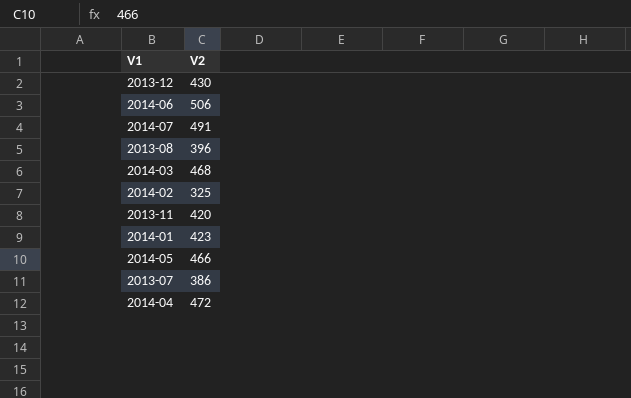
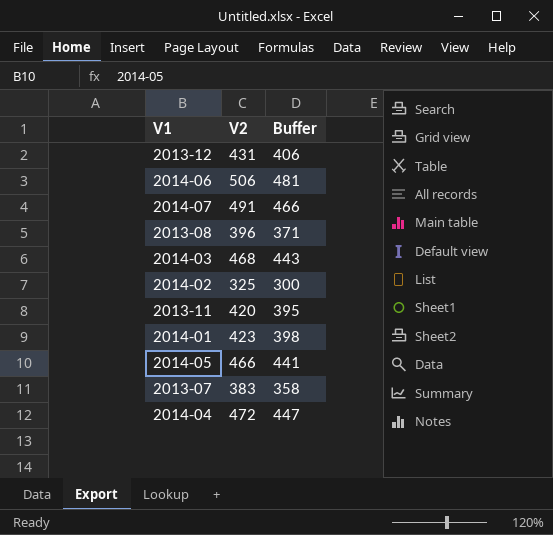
column Buffer | formula: none -> [V2] - 25
2013-12 | V2: 430 -> 431
2013-07 | V2: 386 -> 383

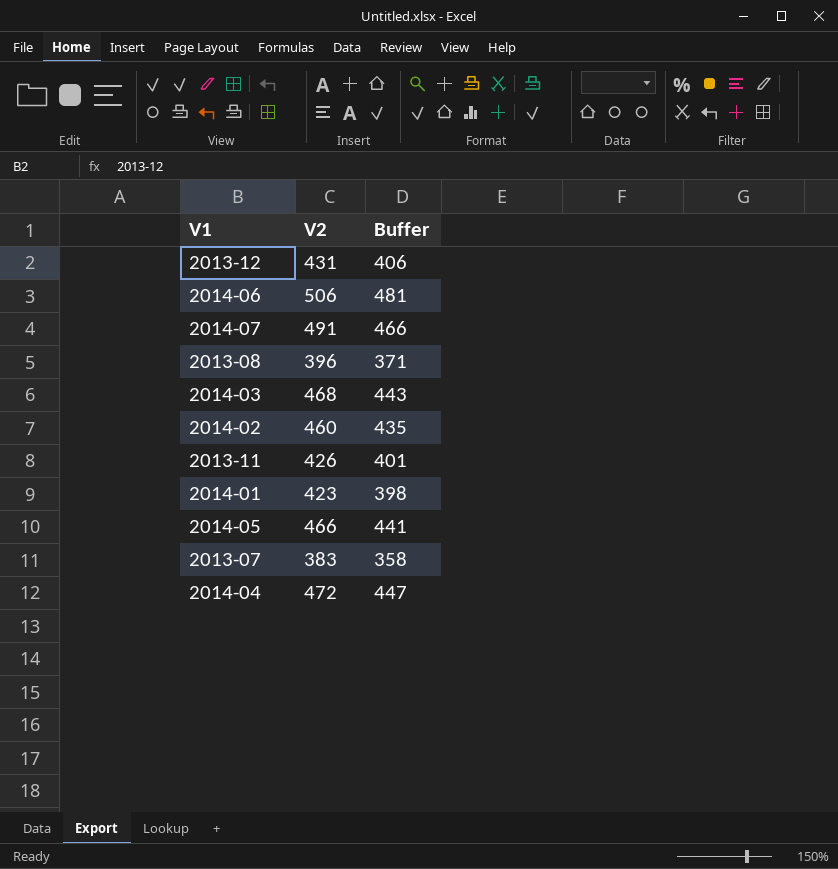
2014-02 | V2: 325 -> 460
2014-02 | Buffer: 300 -> 435
2013-11 | V2: 420 -> 426
2013-11 | Buffer: 395 -> 401

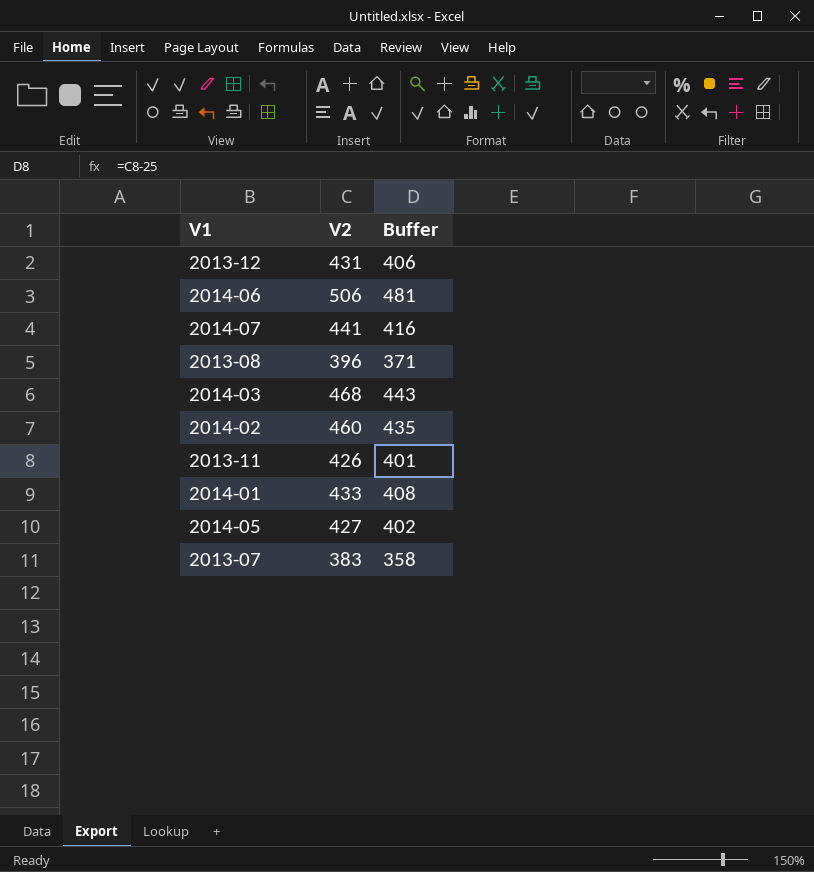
row 2014-04: 472 | 447 -> none
2014-07 | V2: 491 -> 441
2014-07 | Buffer: 466 -> 416
2014-01 | V2: 423 -> 433
2014-01 | Buffer: 398 -> 408
2014-05 | V2: 466 -> 427
2014-05 | Buffer: 441 -> 402

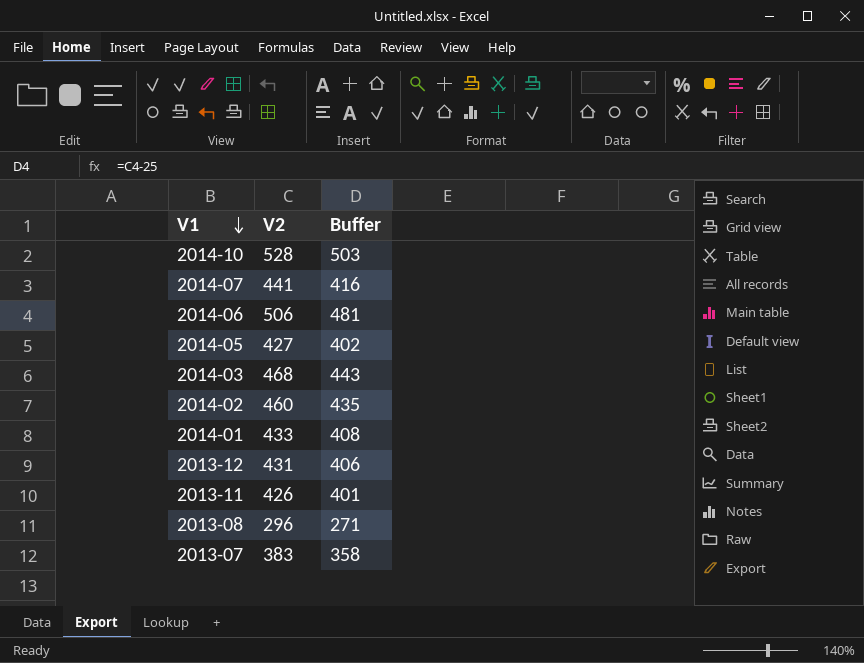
row order: none -> V1 descending
row 2014-10: none -> 528 | 503
2013-08 | V2: 396 -> 296
2013-08 | Buffer: 371 -> 271

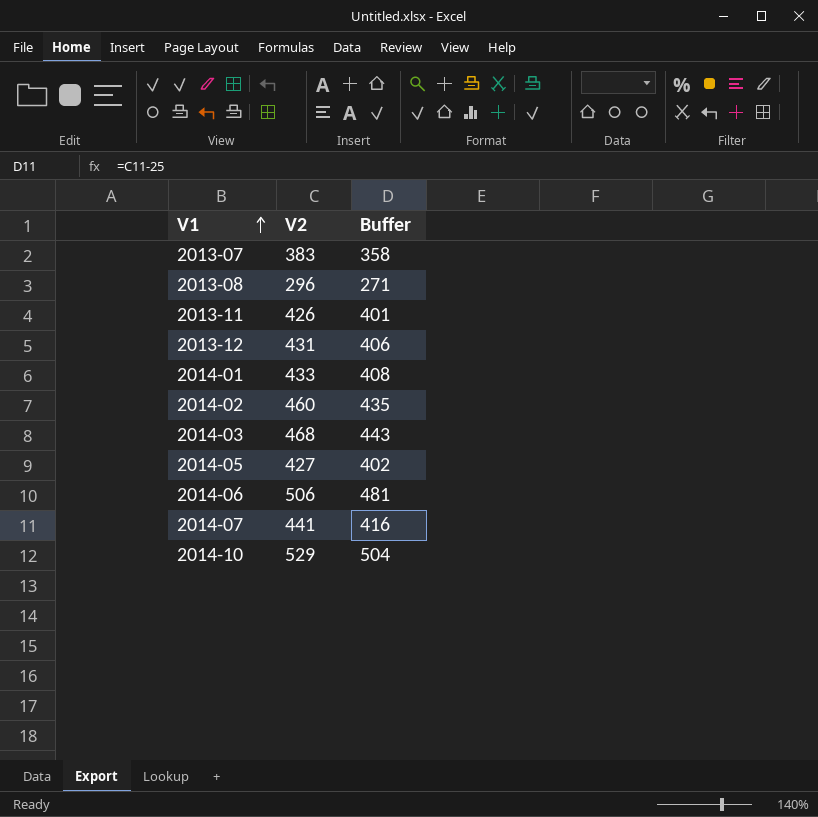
row order: V1 descending -> V1 ascending
2014-10 | V2: 528 -> 529
2014-10 | Buffer: 503 -> 504

